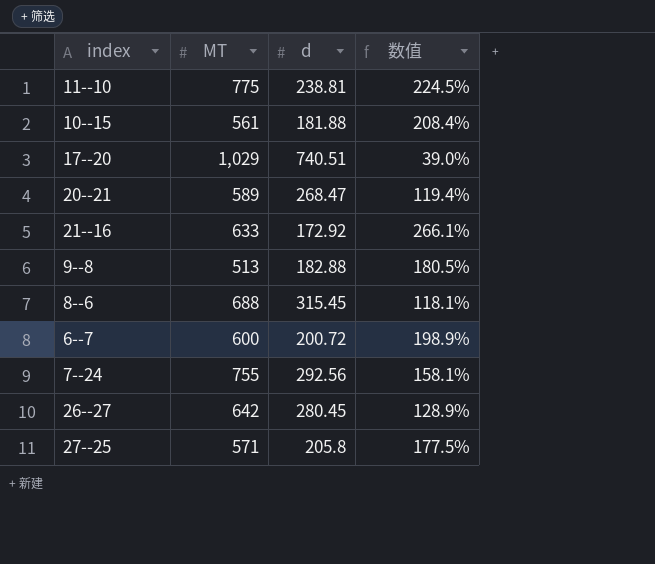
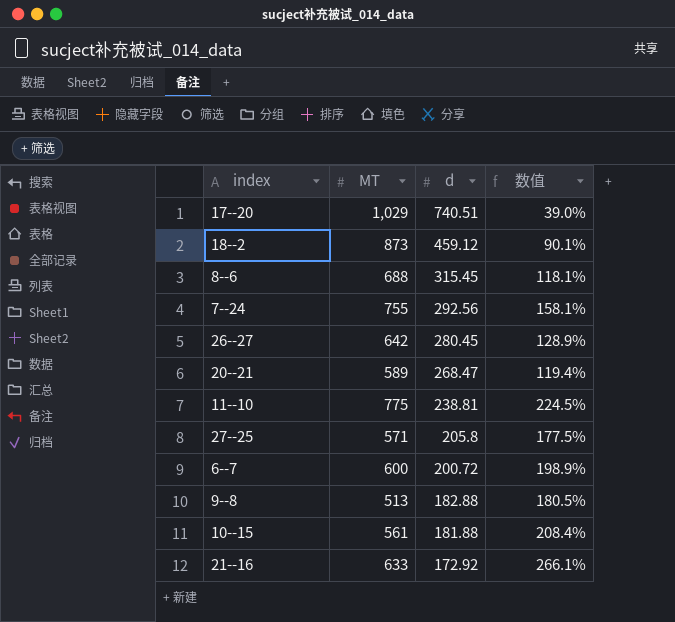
row order: none -> d descending
row 18--2: none -> 873 | 459.12 | 90.1%

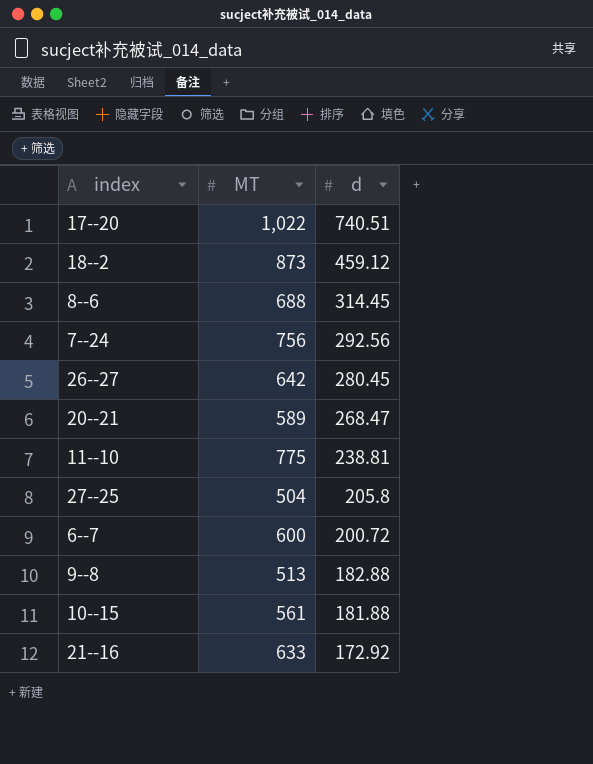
column 数值 | formula: ([MT] - [d]) / [d] -> none
17--20 | MT: 1,029 -> 1,022
8--6 | d: 315.45 -> 314.45
7--24 | MT: 755 -> 756
27--25 | MT: 571 -> 504

